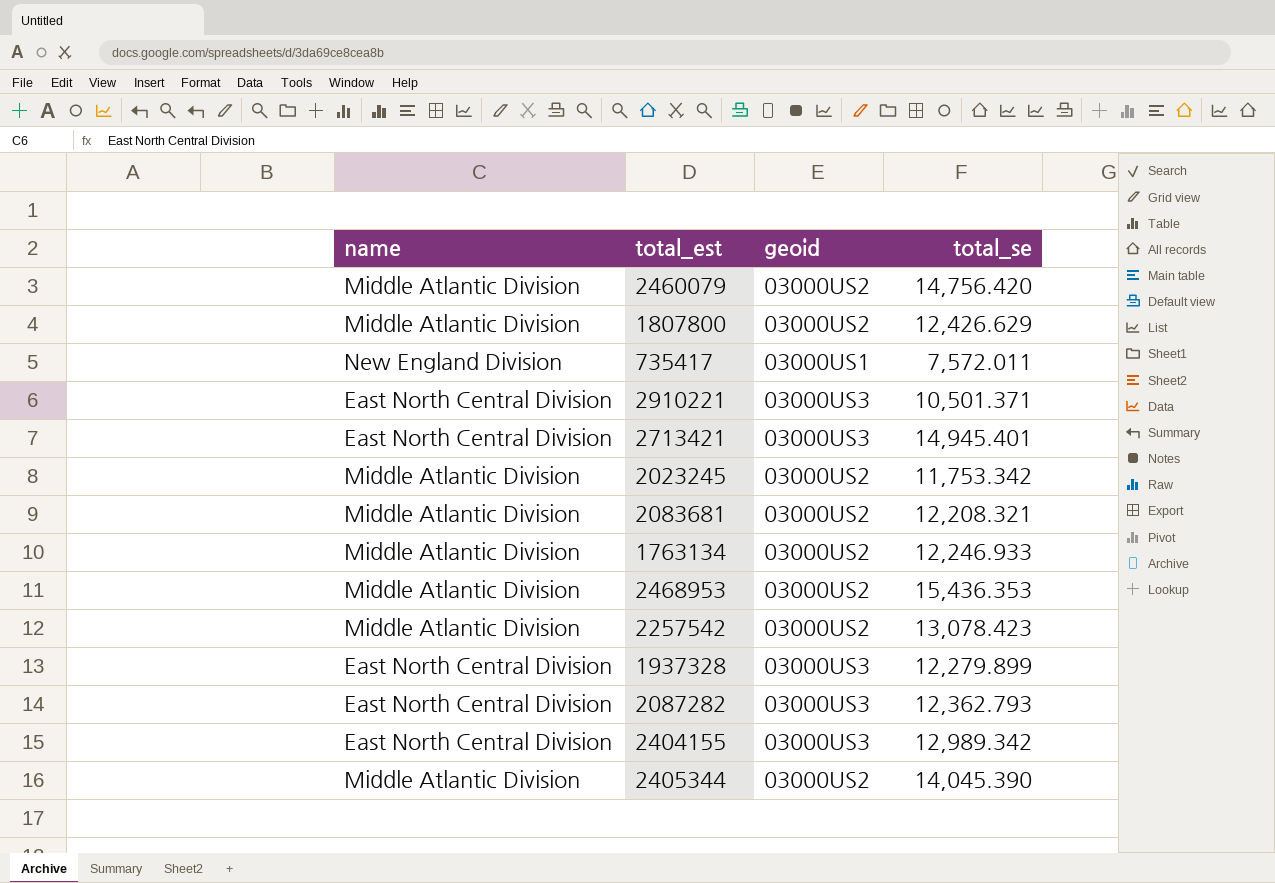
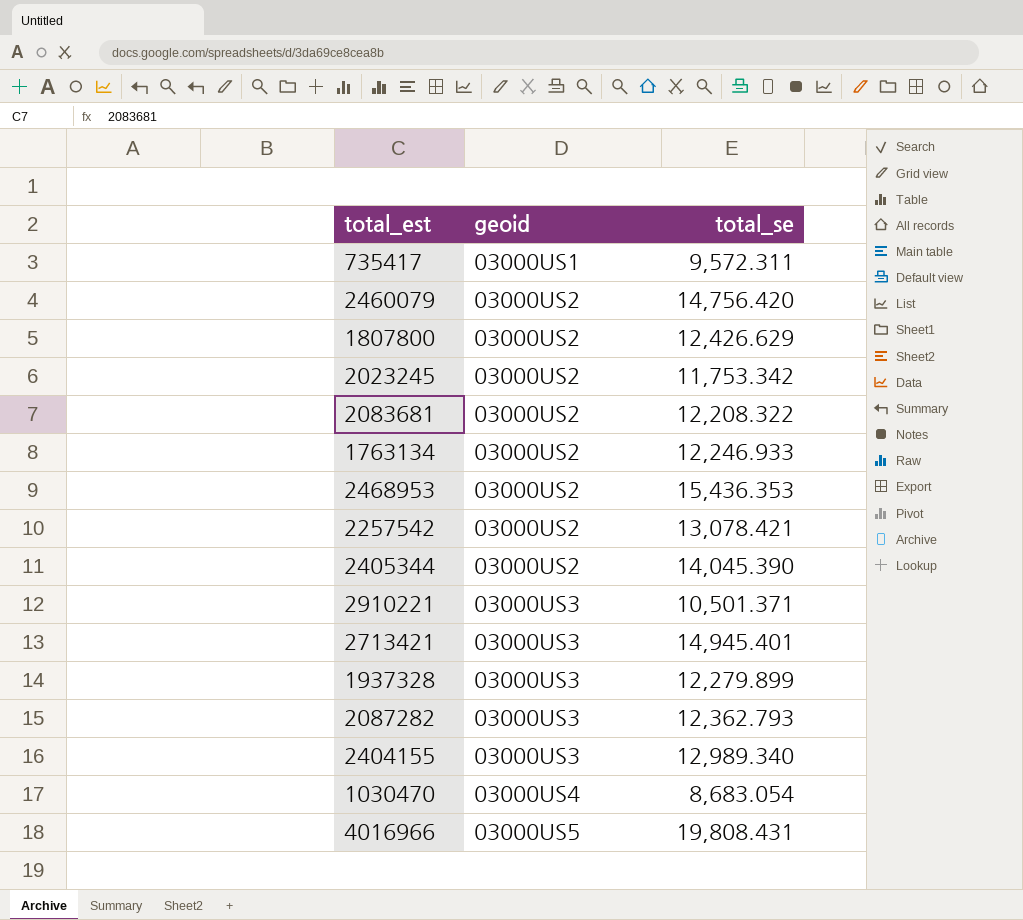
row order: none -> geoid ascending
column name | position: 1 -> none
735417 | total_se: 7,572.011 -> 9,572.311
2083681 | total_se: 12,208.321 -> 12,208.322
2257542 | total_se: 13,078.423 -> 13,078.421
2404155 | total_se: 12,989.342 -> 12,989.340
row 1030470: none -> 03000US4 | 8,683.054
row 4016966: none -> 03000US5 | 19,808.431

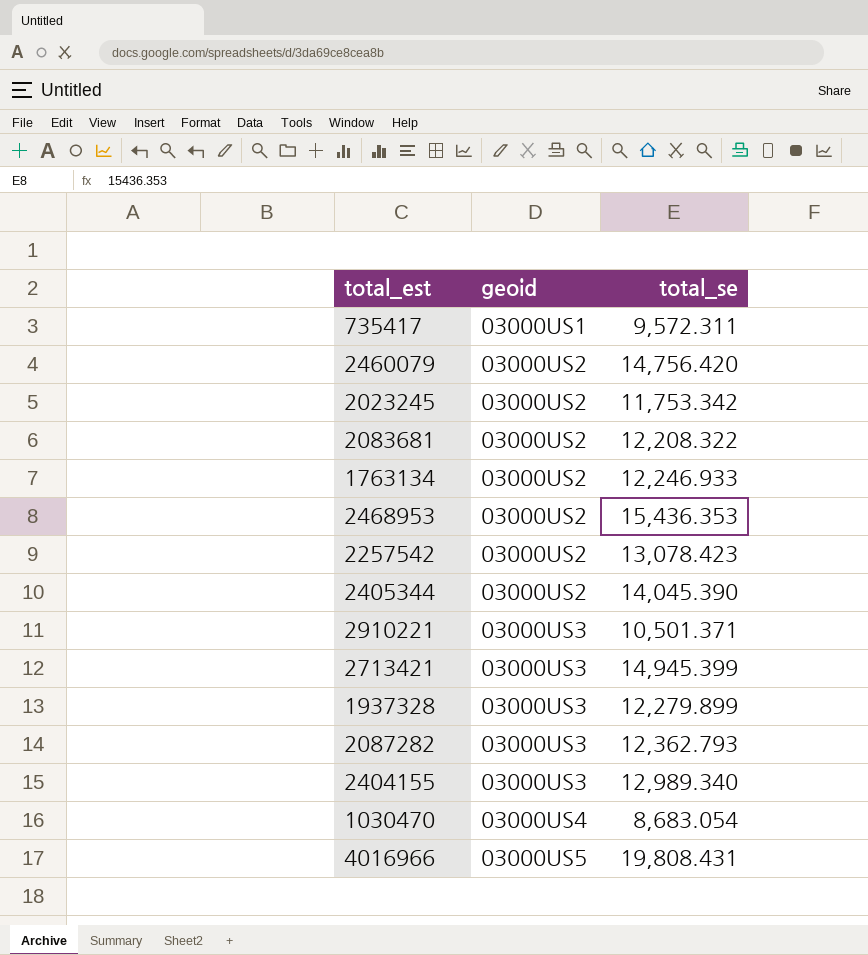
row 1807800: 03000US2 | 12,426.629 -> none
2257542 | total_se: 13,078.421 -> 13,078.423
2713421 | total_se: 14,945.401 -> 14,945.399

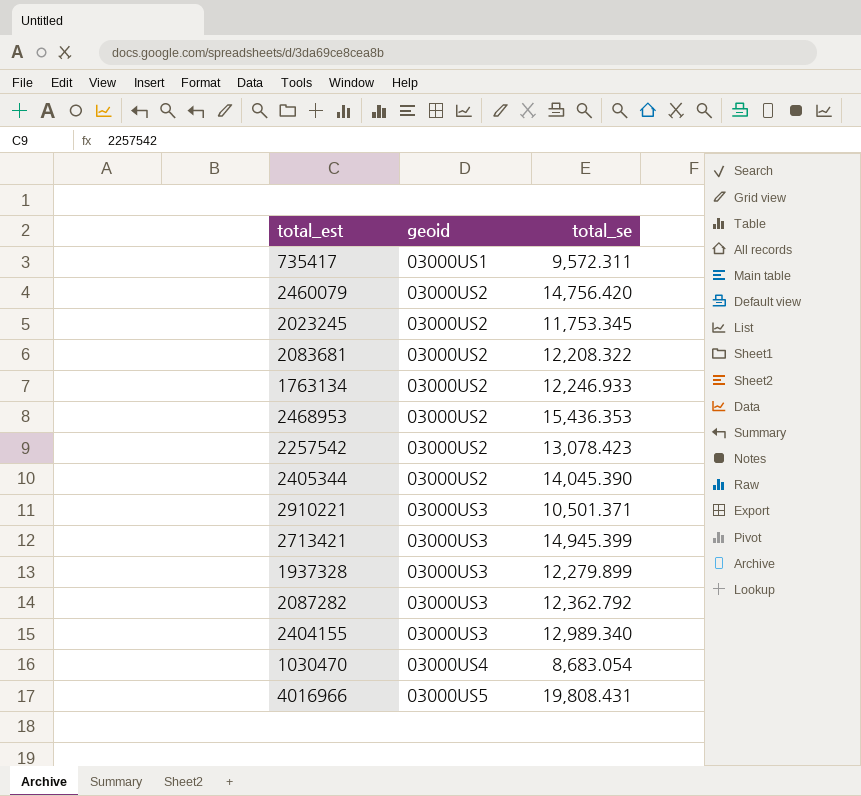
2023245 | total_se: 11,753.342 -> 11,753.345
2087282 | total_se: 12,362.793 -> 12,362.792

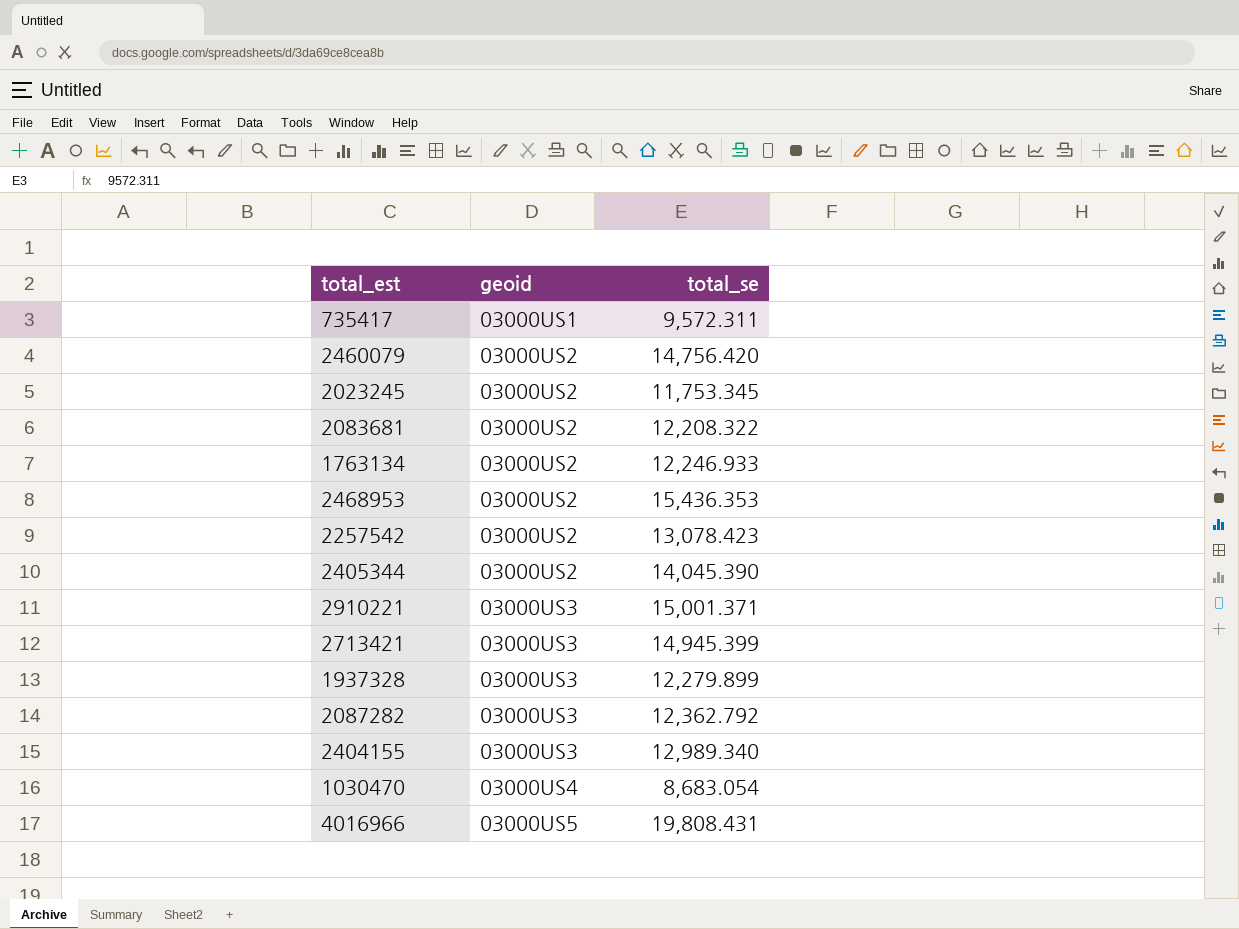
2910221 | total_se: 10,501.371 -> 15,001.371

